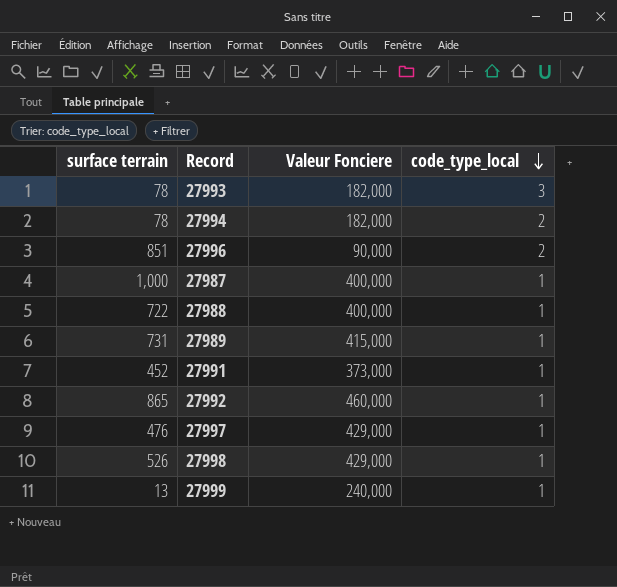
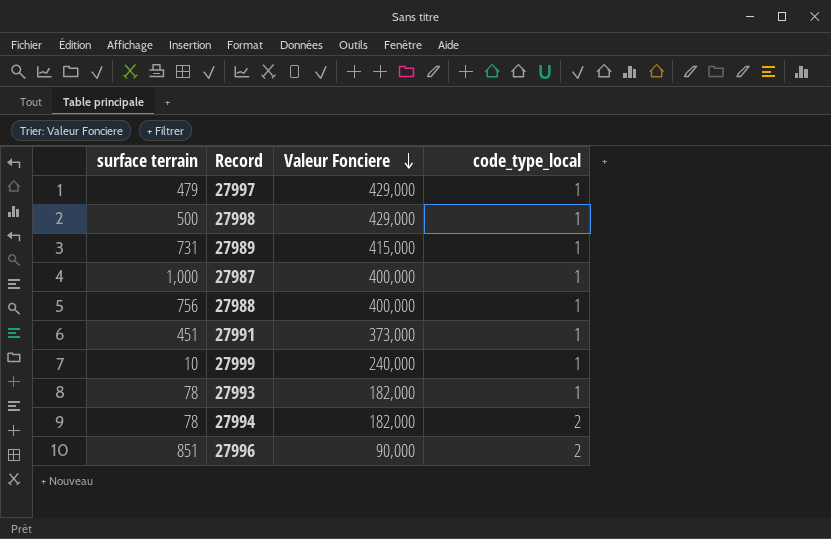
row order: code_type_local descending -> Valeur Fonciere descending
row 27992: 865 | 460,000 | 1 -> none
27997 | surface terrain: 476 -> 479
27998 | surface terrain: 526 -> 500
27988 | surface terrain: 722 -> 756
27991 | surface terrain: 452 -> 451
27999 | surface terrain: 13 -> 10
27993 | code_type_local: 3 -> 1

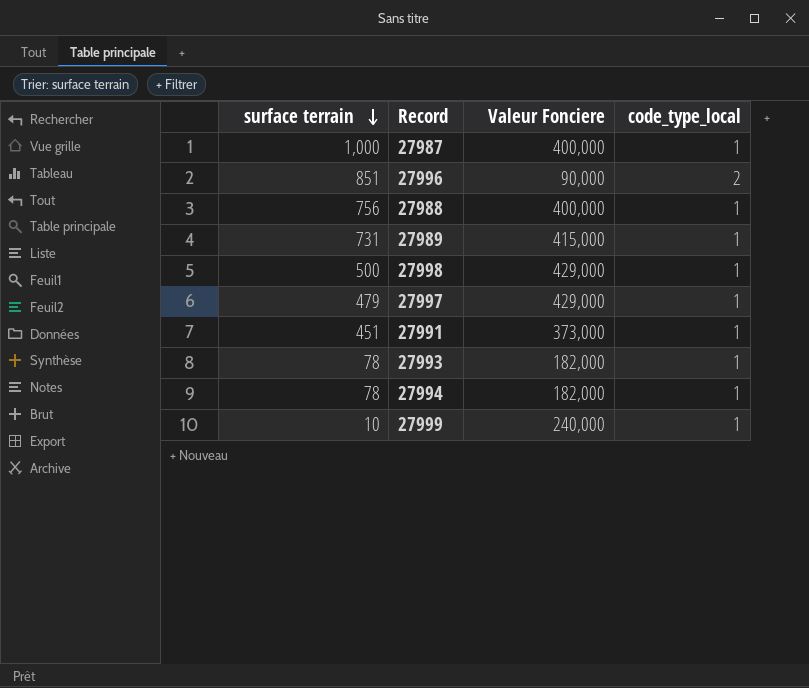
row order: Valeur Fonciere descending -> surface terrain descending
27994 | code_type_local: 2 -> 1

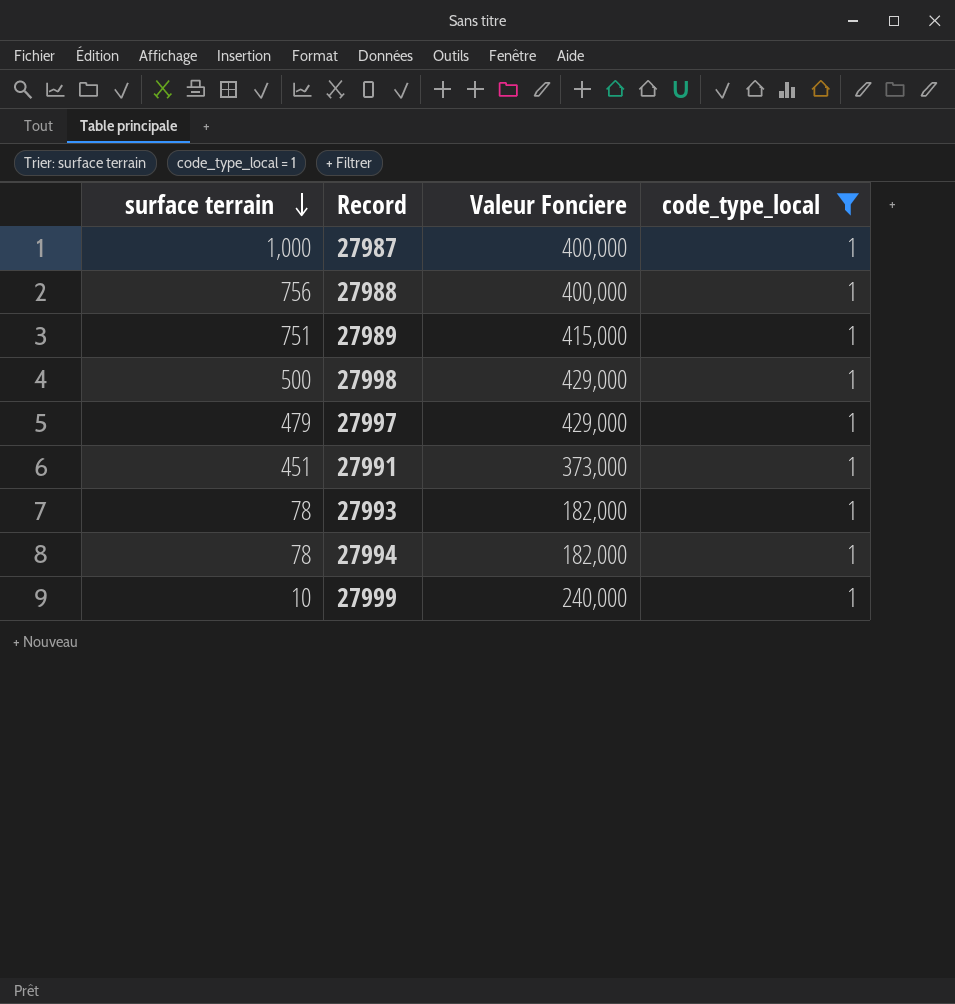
filter: none -> code_type_local = 1
27989 | surface terrain: 731 -> 751

